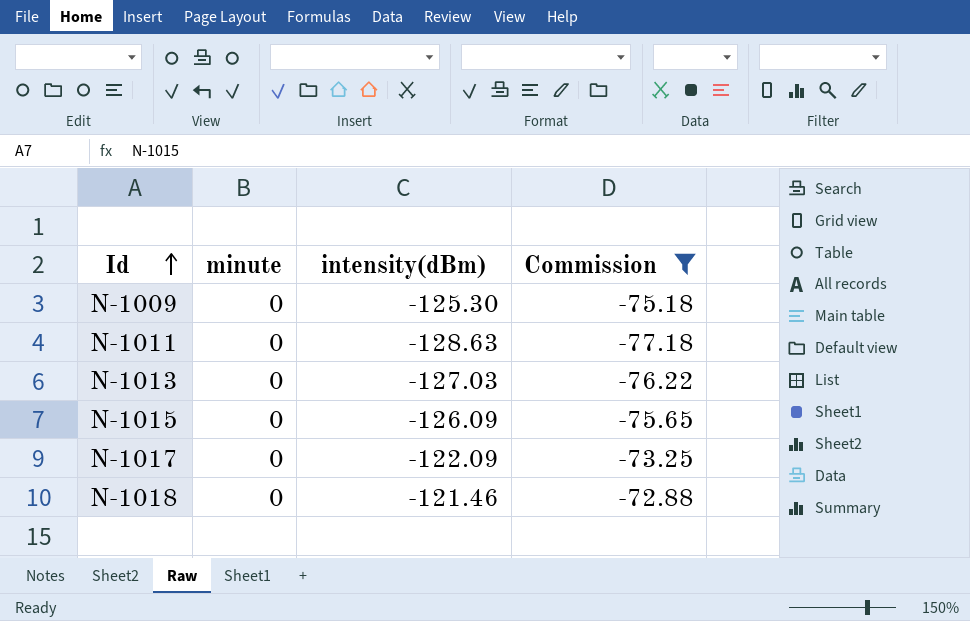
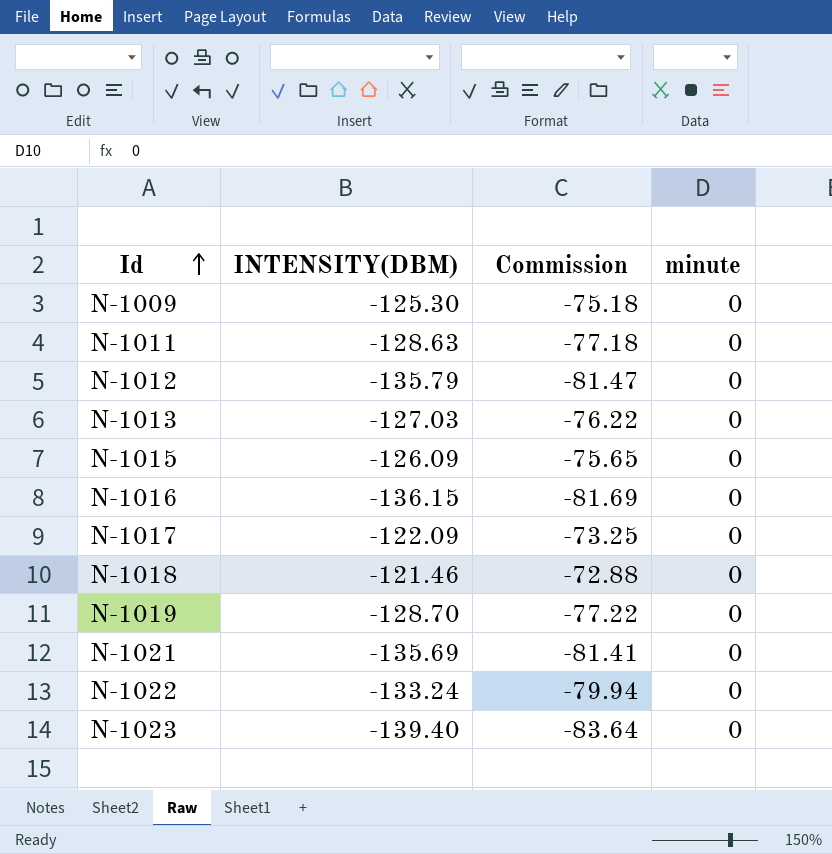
filter: Commission >= -77.18 -> none
column name: intensity(dBm) -> INTENSITY(DBM)
column minute | position: 2 -> 4

